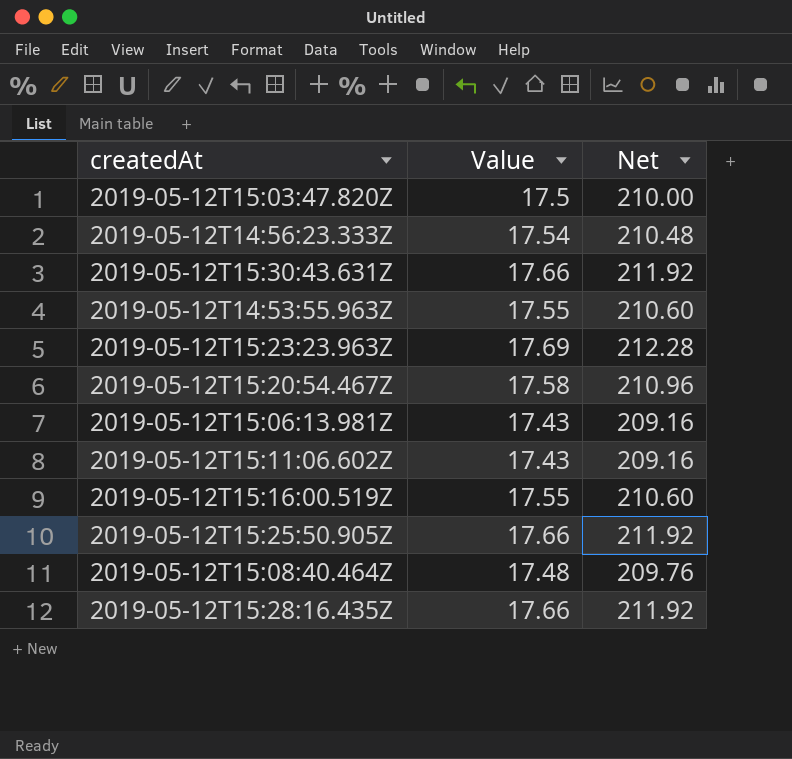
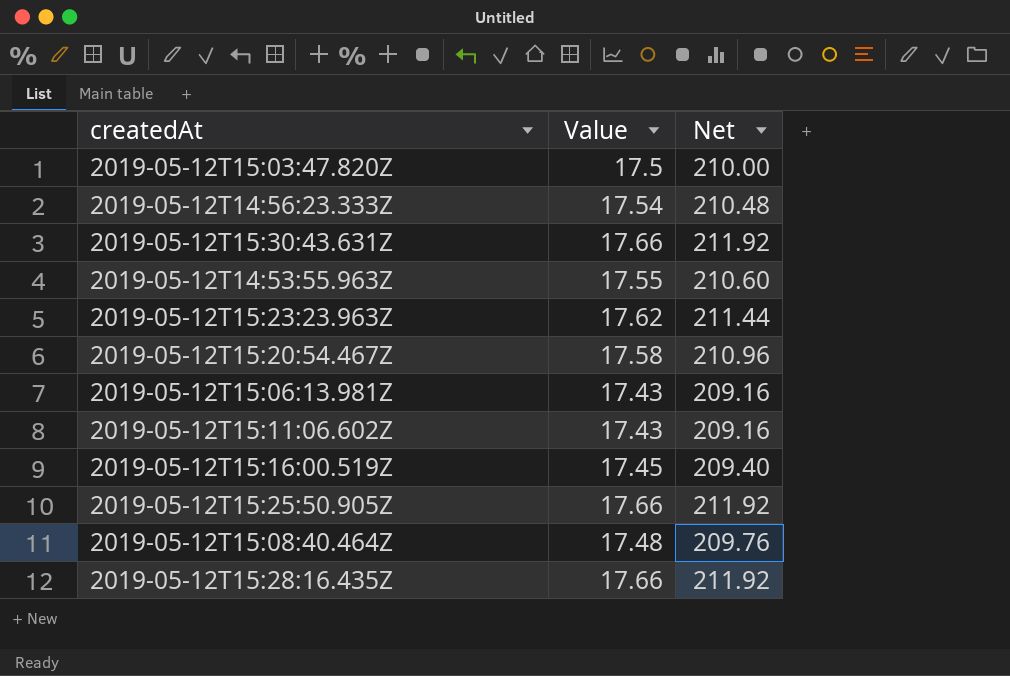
2019-05-12T15:23:23.963Z | Value: 17.69 -> 17.62
2019-05-12T15:23:23.963Z | Net: 212.28 -> 211.44
2019-05-12T15:16:00.519Z | Value: 17.55 -> 17.45
2019-05-12T15:16:00.519Z | Net: 210.60 -> 209.40

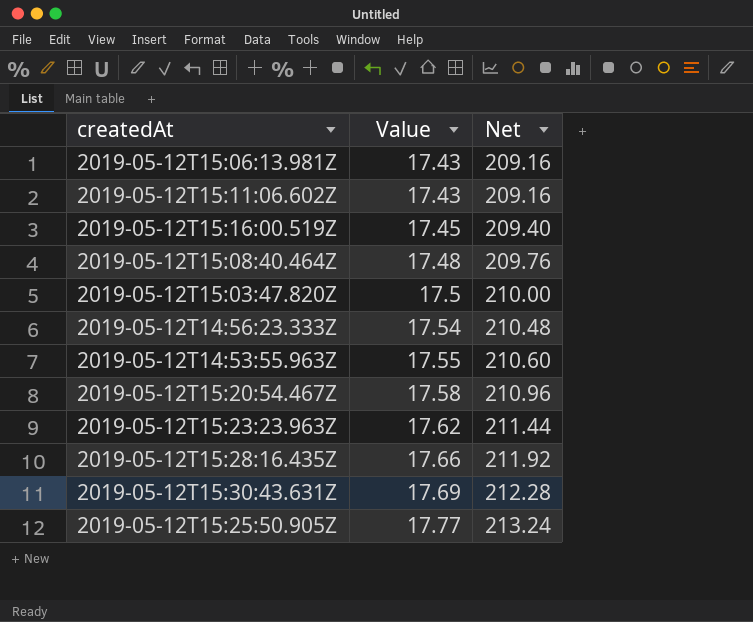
row order: none -> Value ascending
2019-05-12T15:30:43.631Z | Value: 17.66 -> 17.69
2019-05-12T15:30:43.631Z | Net: 211.92 -> 212.28
2019-05-12T15:25:50.905Z | Value: 17.66 -> 17.77
2019-05-12T15:25:50.905Z | Net: 211.92 -> 213.24

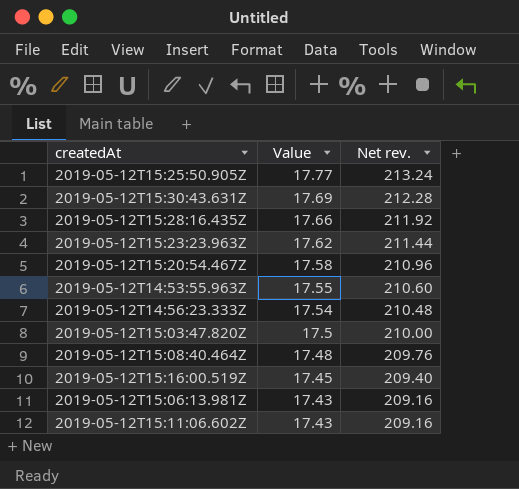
row order: Value ascending -> Value descending
column name: Net -> Net rev.

